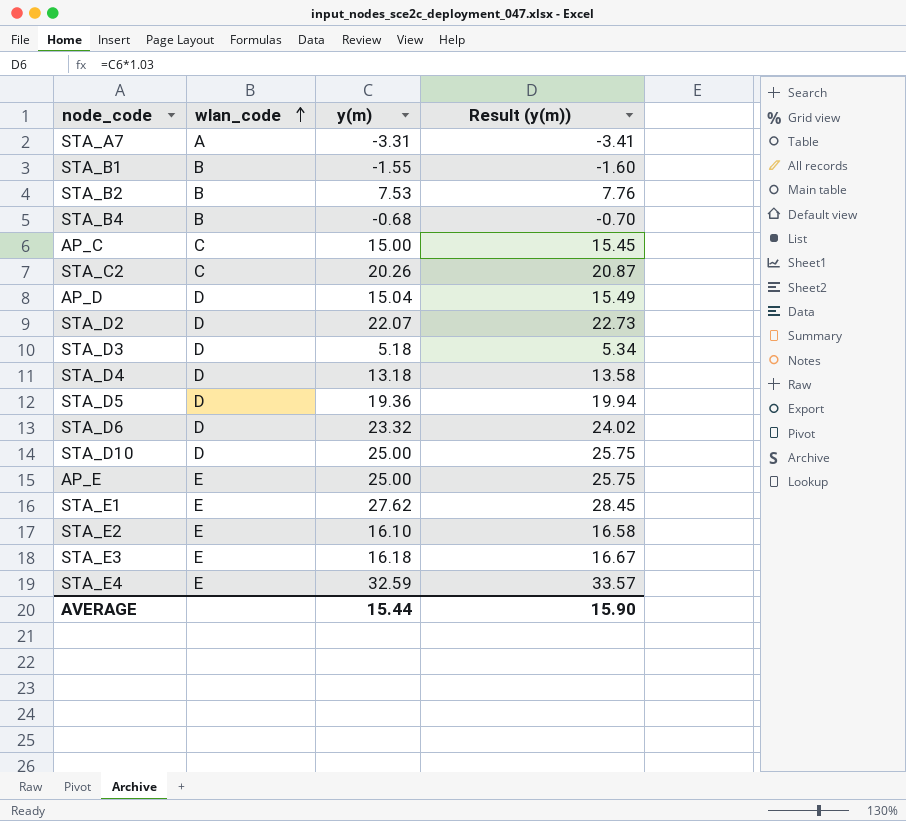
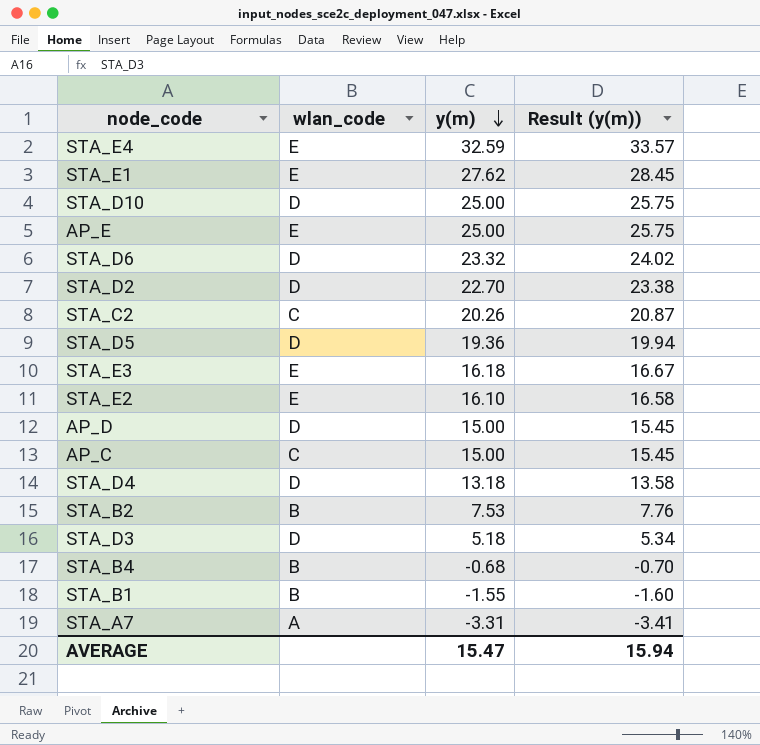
row order: wlan_code ascending -> y(m) descending
STA_D2 | y(m): 22.07 -> 22.70
STA_D2 | Result (y(m)): 22.73 -> 23.38
AP_D | y(m): 15.04 -> 15.00
AP_D | Result (y(m)): 15.49 -> 15.45
AVERAGE | y(m): 15.44 -> 15.47
AVERAGE | Result (y(m)): 15.90 -> 15.94

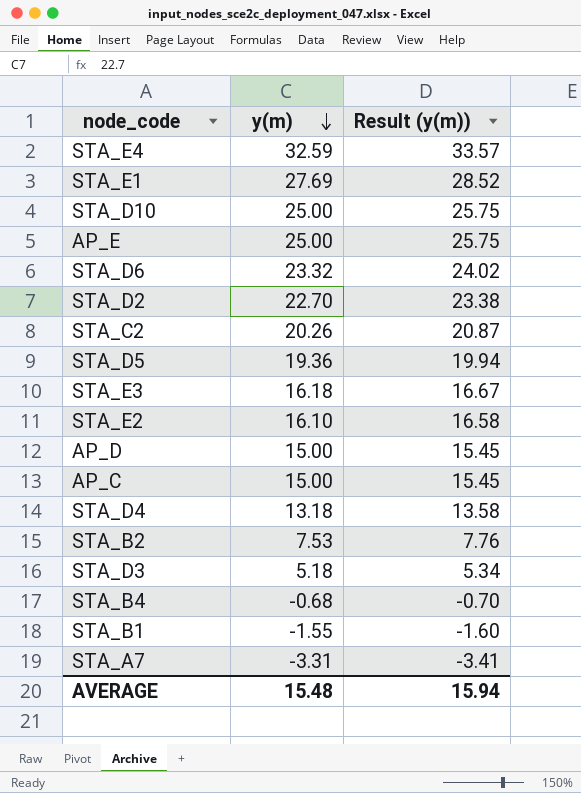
column wlan_code | position: 2 -> none
STA_E1 | y(m): 27.62 -> 27.69
STA_E1 | Result (y(m)): 28.45 -> 28.52
AVERAGE | y(m): 15.47 -> 15.48

